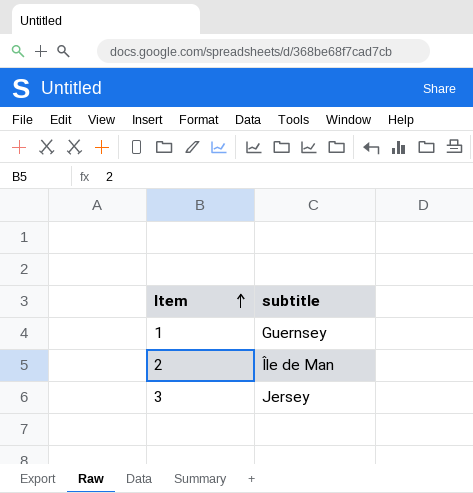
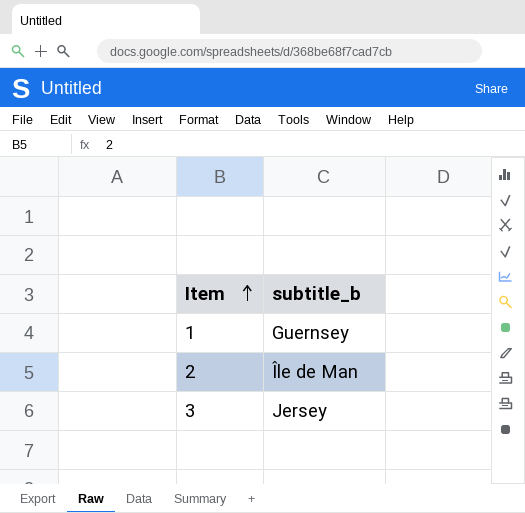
column name: subtitle -> subtitle_b

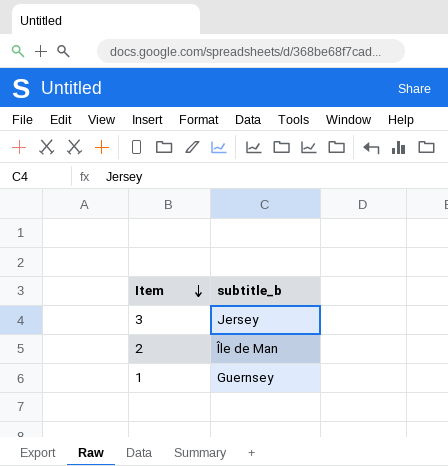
row order: Item ascending -> Item descending

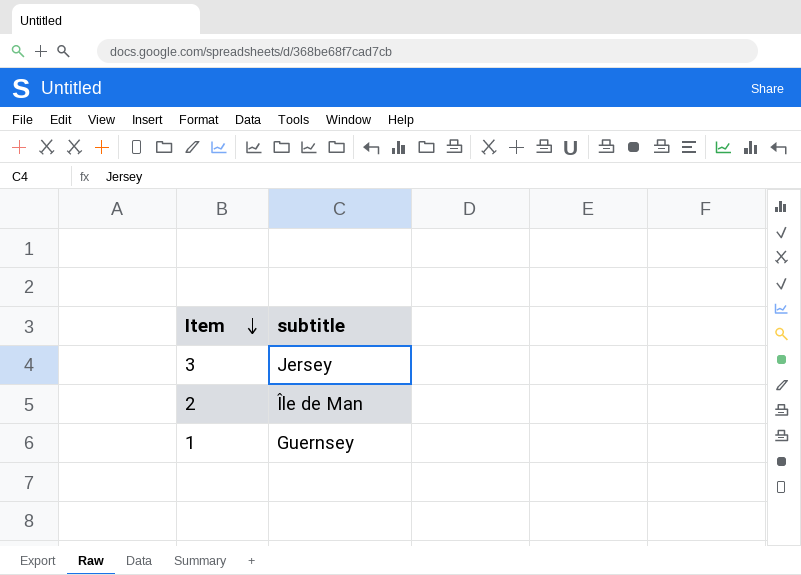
column name: subtitle_b -> subtitle

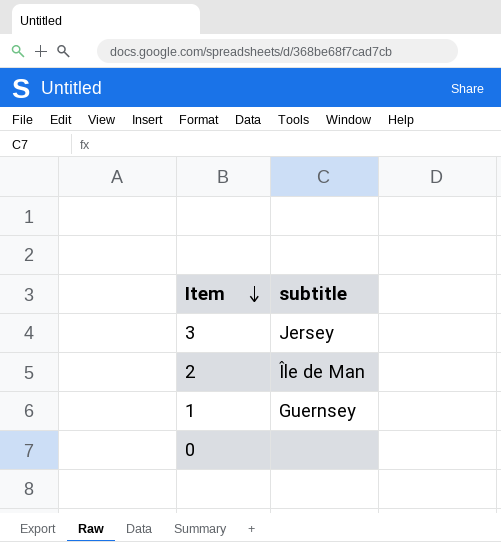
row 0: none -> none

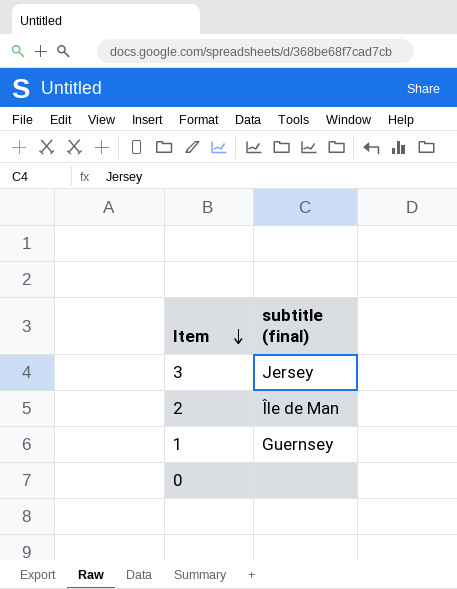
column name: subtitle -> subtitle (final)

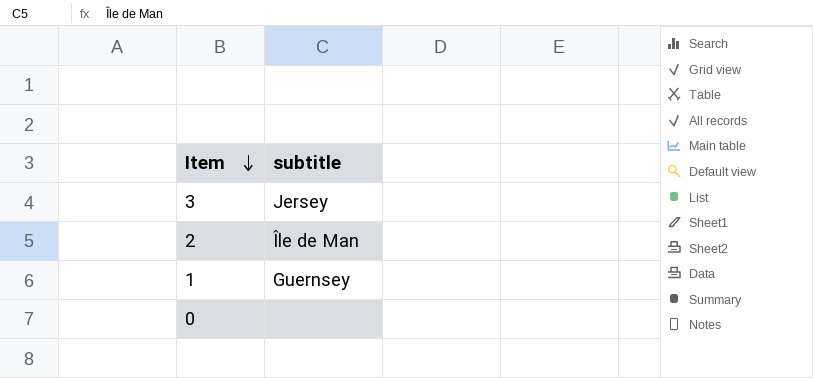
column name: subtitle (final) -> subtitle

